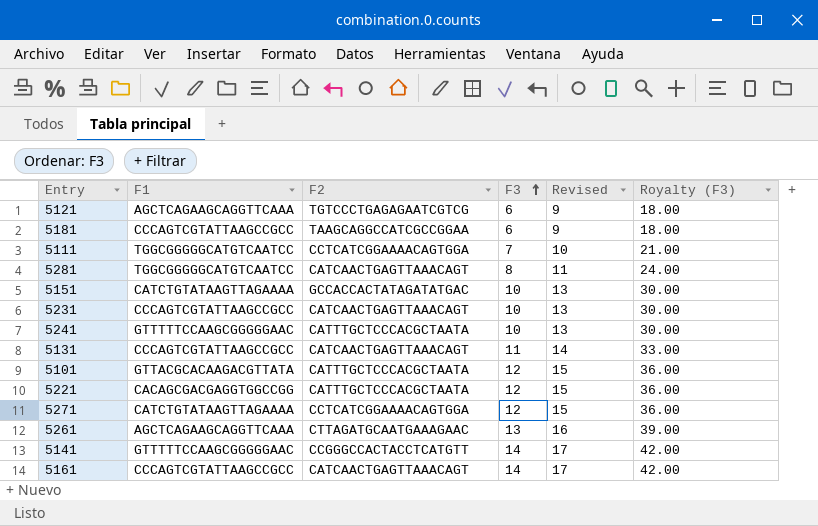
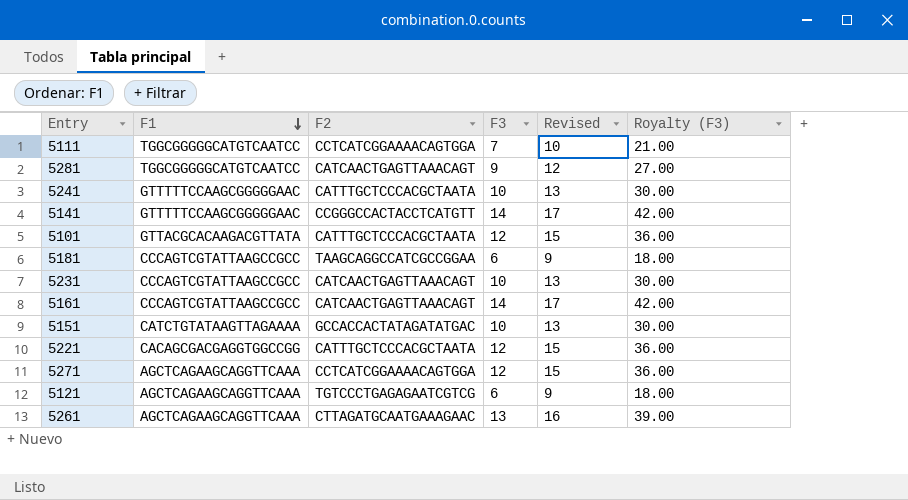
row order: F3 ascending -> F1 descending
row 5131: CCCAGTCGTATTAAGCCGCC | CATCAACTGAGTTAAACAGT | 11 | 14 | 33.00 -> none
5281 | F3: 8 -> 9
5281 | Revised: 11 -> 12
5281 | Royalty (F3): 24.00 -> 27.00
5271 | F1: CATCTGTATAAGTTAGAAAA -> AGCTCAGAAGCAGGTTCAAA

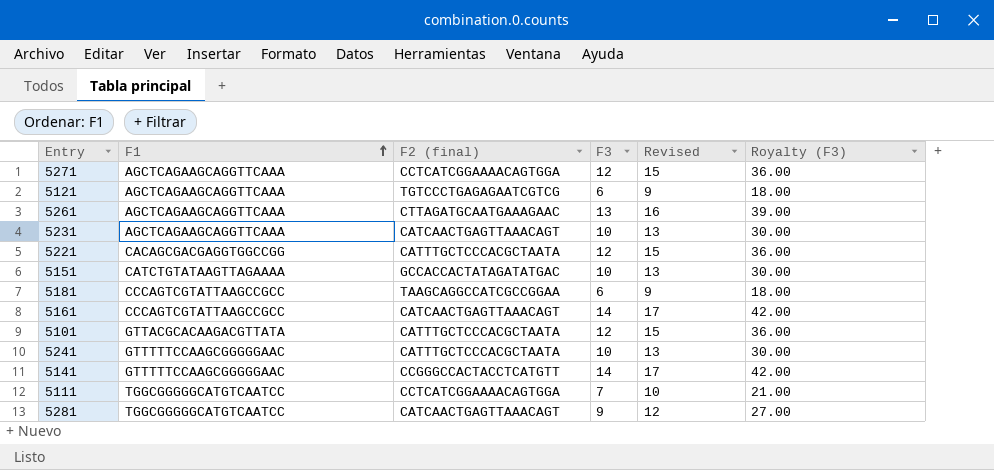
row order: F1 descending -> F1 ascending
column name: F2 -> F2 (final)
5231 | F1: CCCAGTCGTATTAAGCCGCC -> AGCTCAGAAGCAGGTTCAAA

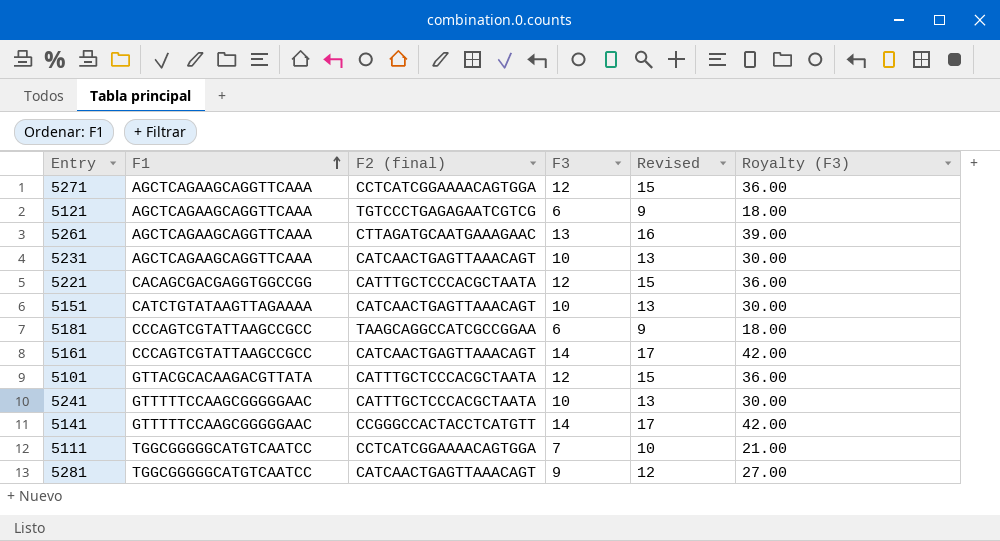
5151 | F2 (final): GCCACCACTATAGATATGAC -> CATCAACTGAGTTAAACAGT

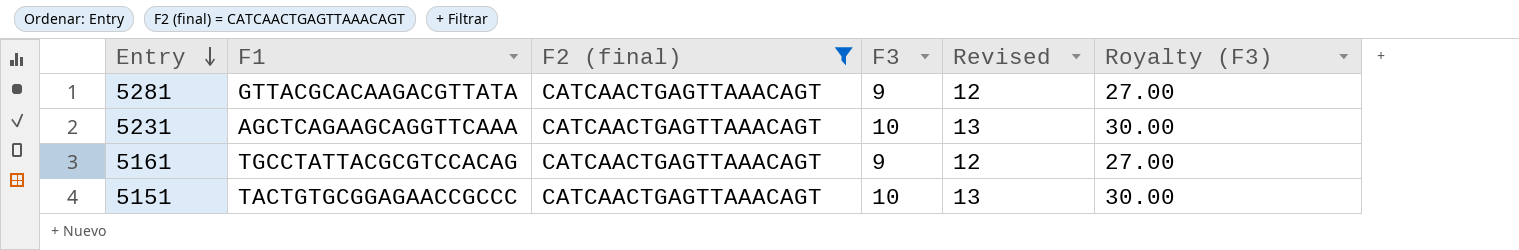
filter: none -> F2 (final) = CATCAACTGAGTTAAACAGT
row order: F1 ascending -> Entry descending
5281 | F1: TGGCGGGGGCATGTCAATCC -> GTTACGCACAAGACGTTATA
5161 | F1: CCCAGTCGTATTAAGCCGCC -> TGCCTATTACGCGTCCACAG
5161 | F3: 14 -> 9
5161 | Revised: 17 -> 12
5161 | Royalty (F3): 42.00 -> 27.00
5151 | F1: CATCTGTATAAGTTAGAAAA -> TACTGTGCGGAGAACCGCCC

